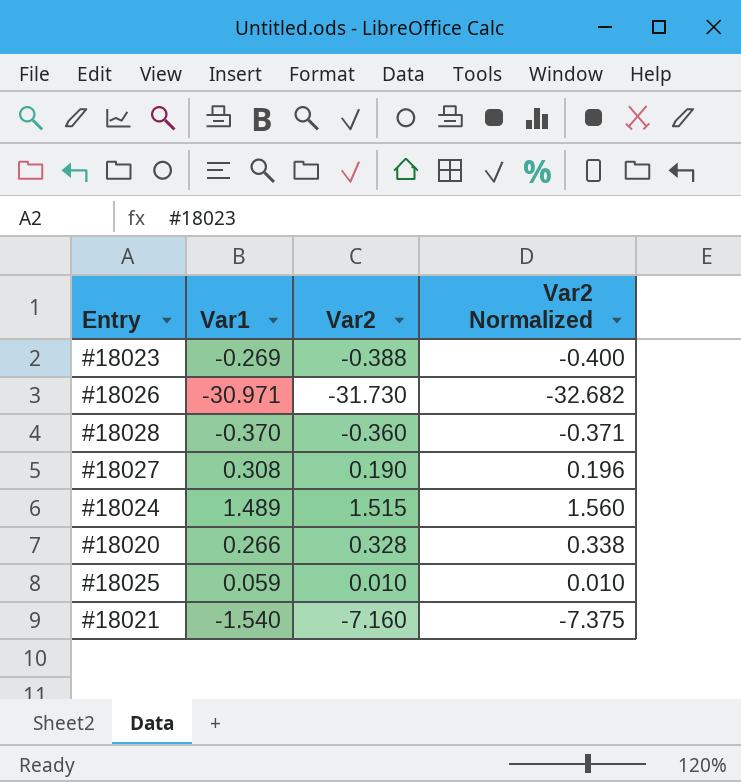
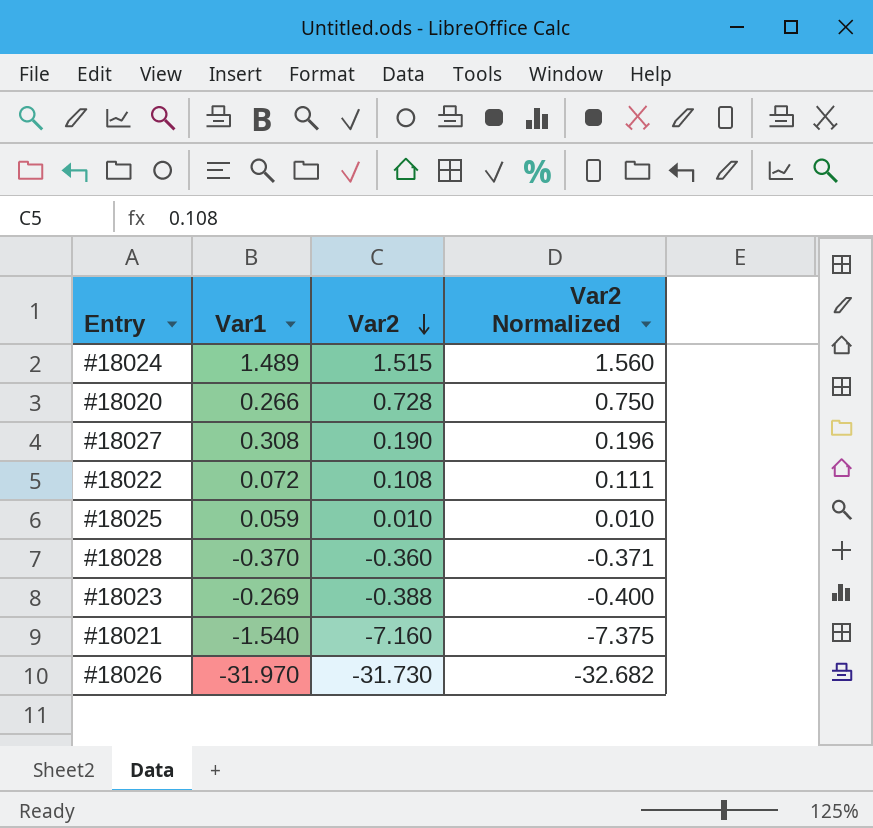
row order: none -> Var2 descending
#18020 | Var2: 0.328 -> 0.728
#18020 | Var2 Normalized: 0.338 -> 0.750
row #18022: none -> 0.072 | 0.108 | 0.111
#18026 | Var1: -30.971 -> -31.970

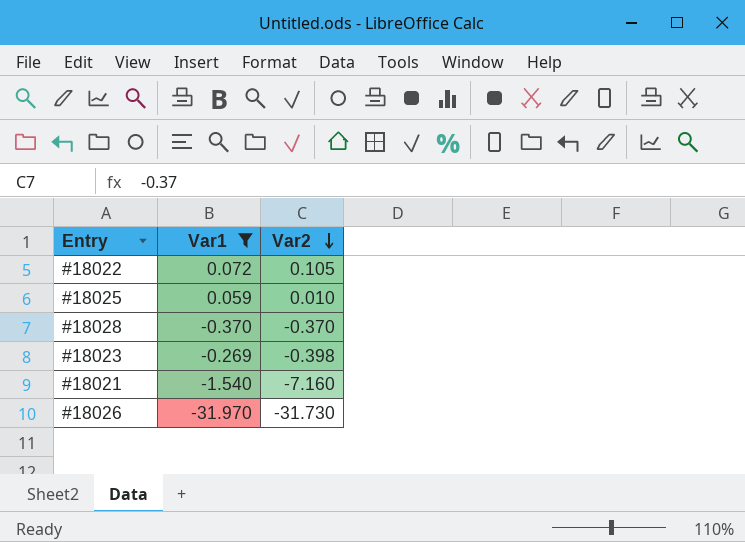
filter: none -> Var1 <= 0.072
column Var2 Normalized | formula: [Var2] * 1.03 -> none
#18022 | Var2: 0.108 -> 0.105
#18028 | Var2: -0.360 -> -0.370
#18023 | Var2: -0.388 -> -0.398

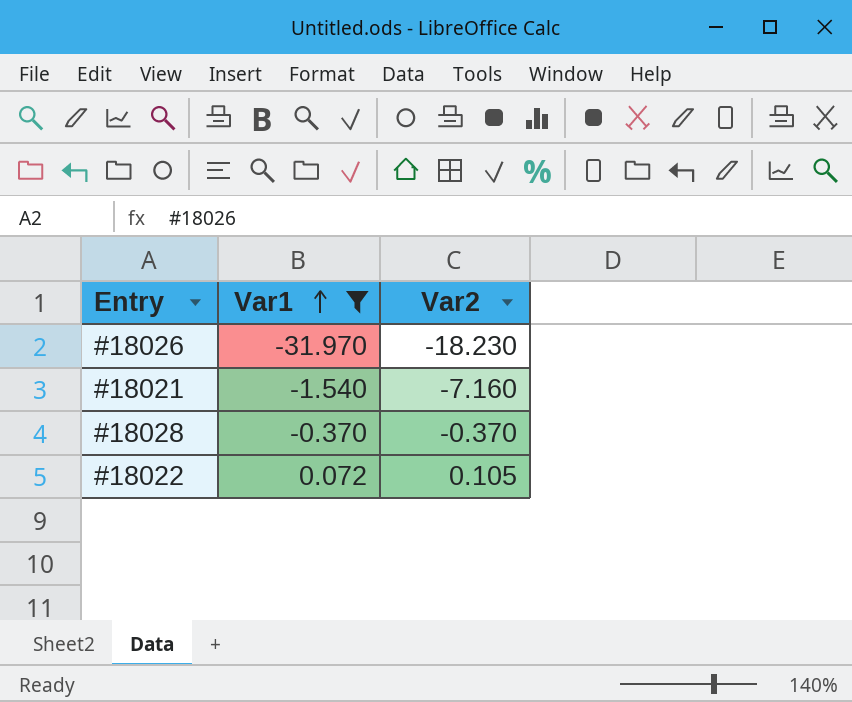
row order: Var2 descending -> Var1 ascending
row #18025: 0.059 | 0.010 -> none
row #18023: -0.269 | -0.398 -> none
#18026 | Var2: -31.730 -> -18.230

